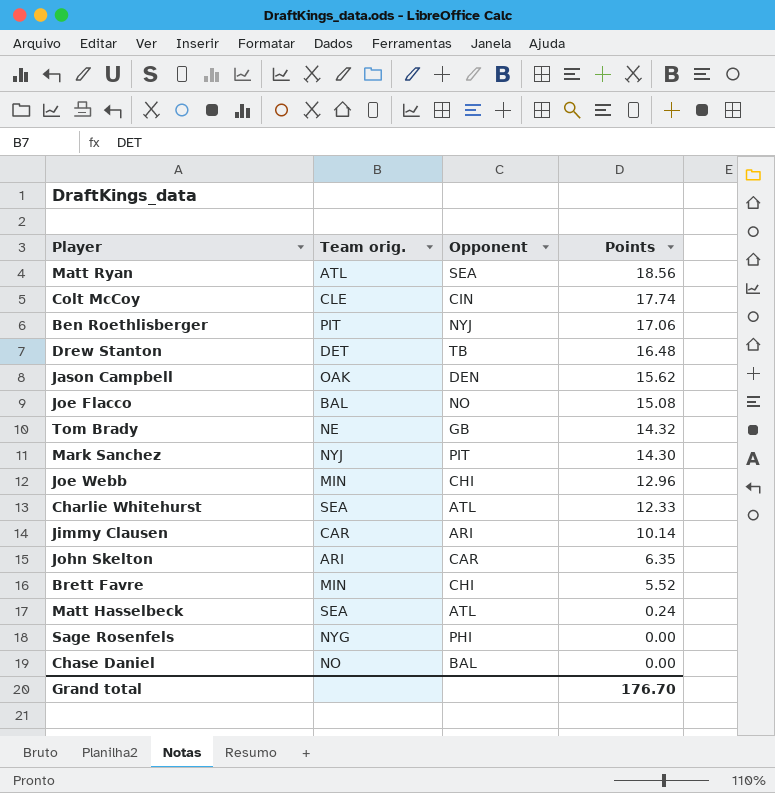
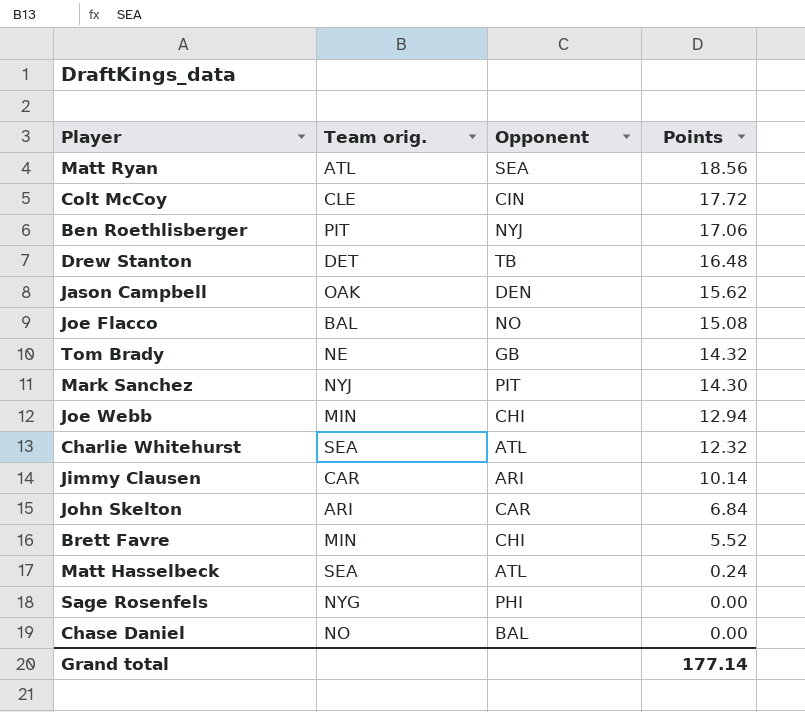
Colt McCoy | Points: 17.74 -> 17.72
Joe Webb | Points: 12.96 -> 12.94
Charlie Whitehurst | Points: 12.33 -> 12.32
John Skelton | Points: 6.35 -> 6.84
Grand total | Points: 176.70 -> 177.14

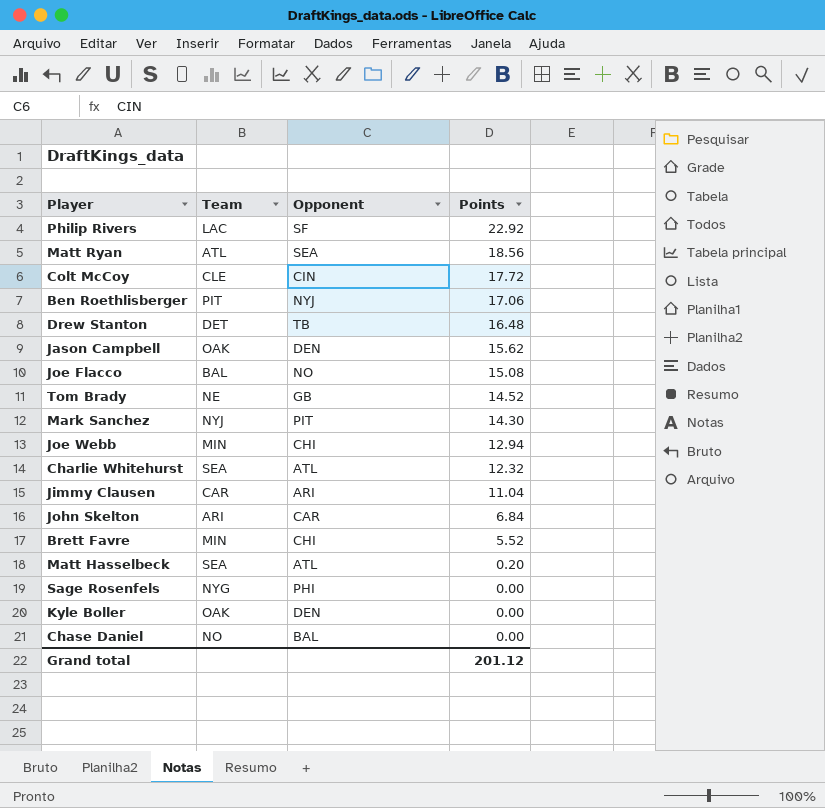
column name: Team orig. -> Team
row Philip Rivers: none -> LAC | SF | 22.92
Tom Brady | Points: 14.32 -> 14.52
Jimmy Clausen | Points: 10.14 -> 11.04
Matt Hasselbeck | Points: 0.24 -> 0.20
row Kyle Boller: none -> OAK | DEN | 0.00
Grand total | Points: 177.14 -> 201.12

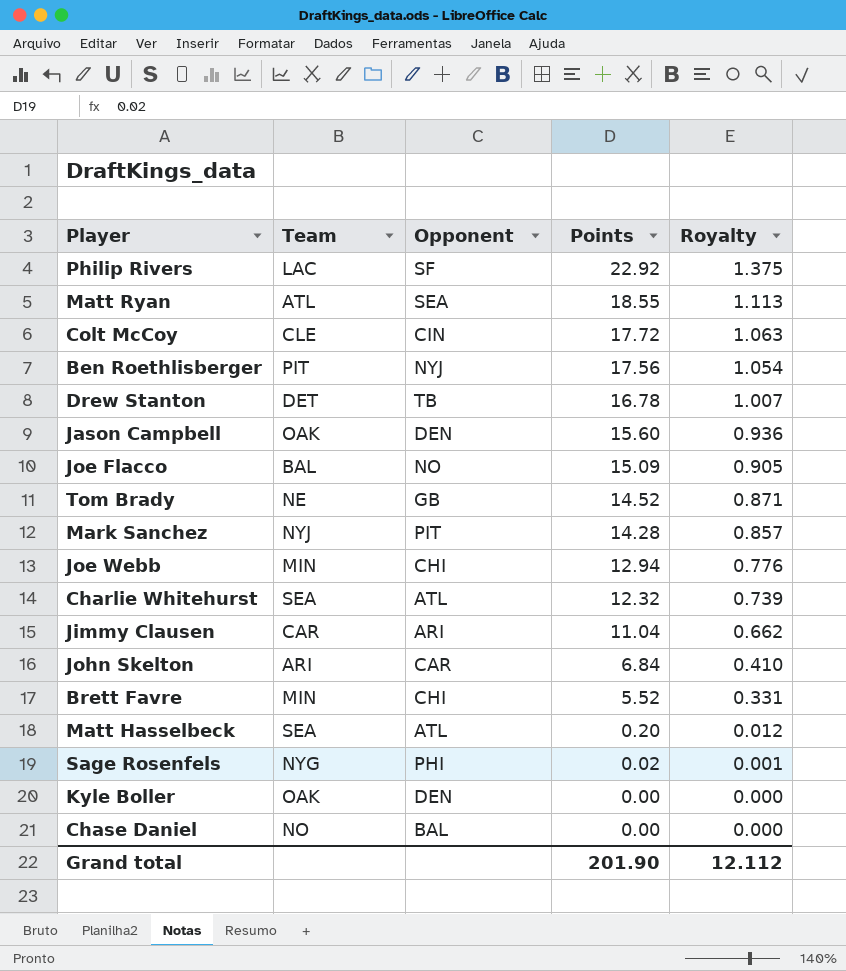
column Royalty | formula: none -> [Points] * 0.06
Matt Ryan | Points: 18.56 -> 18.55
Ben Roethlisberger | Points: 17.06 -> 17.56
Drew Stanton | Points: 16.48 -> 16.78
Jason Campbell | Points: 15.62 -> 15.60
Joe Flacco | Points: 15.08 -> 15.09
Mark Sanchez | Points: 14.30 -> 14.28
Sage Rosenfels | Points: 0.00 -> 0.02
Grand total | Points: 201.12 -> 201.90

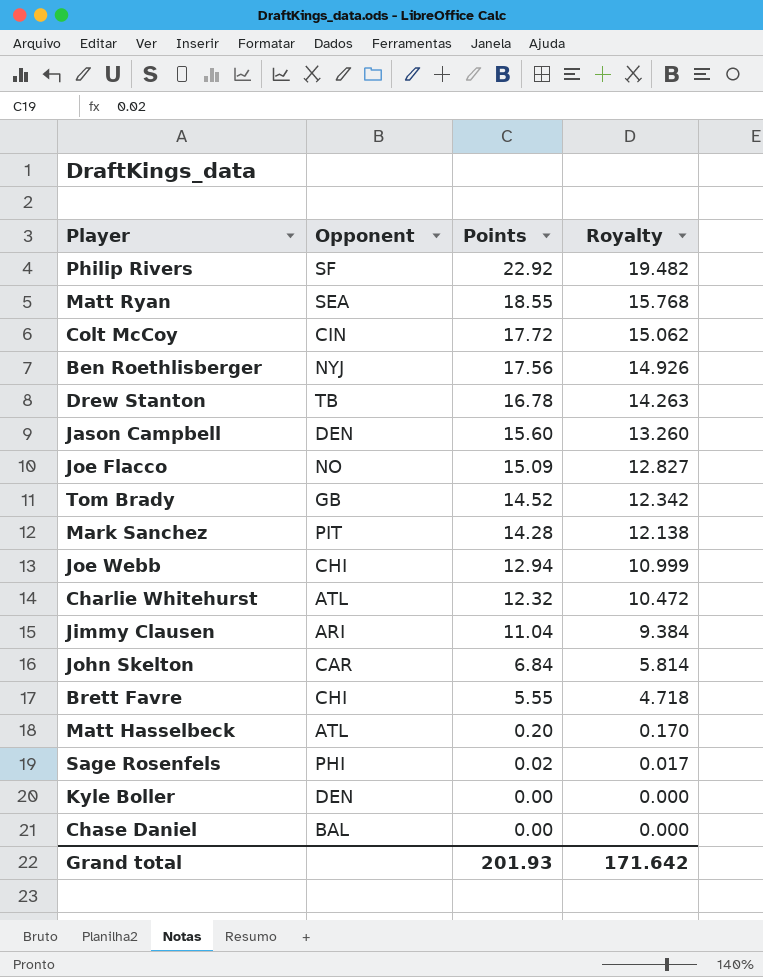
column Team | position: 2 -> none
column Royalty | formula: [Points] * 0.06 -> [Points] * 0.85
Brett Favre | Points: 5.52 -> 5.55
Grand total | Points: 201.90 -> 201.93
Grand total | Royalty: 12.112 -> 171.642

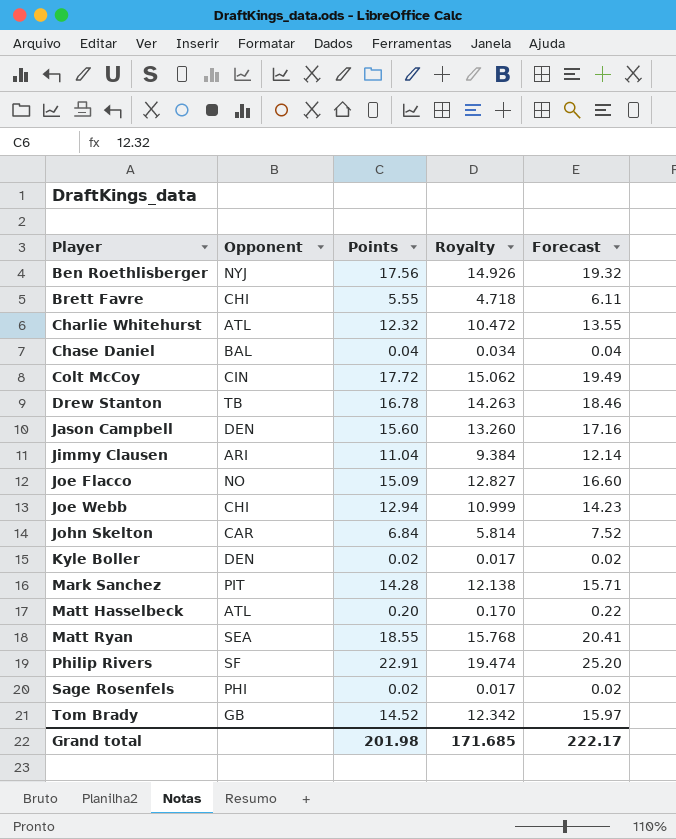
row order: Points descending -> Player ascending
column Forecast | formula: none -> [Points] * 1.1
Chase Daniel | Points: 0.00 -> 0.04
Chase Daniel | Royalty: 0.000 -> 0.034
Kyle Boller | Points: 0.00 -> 0.02
Kyle Boller | Royalty: 0.000 -> 0.017
Philip Rivers | Points: 22.92 -> 22.91
Philip Rivers | Royalty: 19.482 -> 19.474
Grand total | Points: 201.93 -> 201.98
Grand total | Royalty: 171.642 -> 171.685

